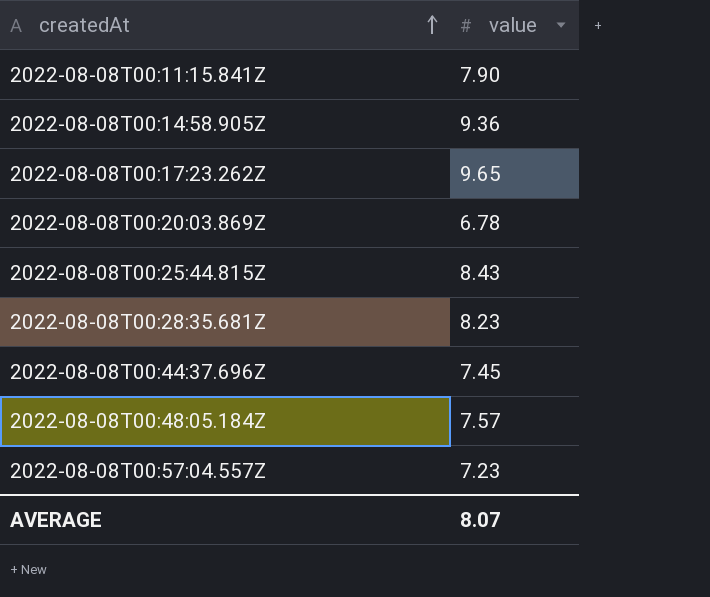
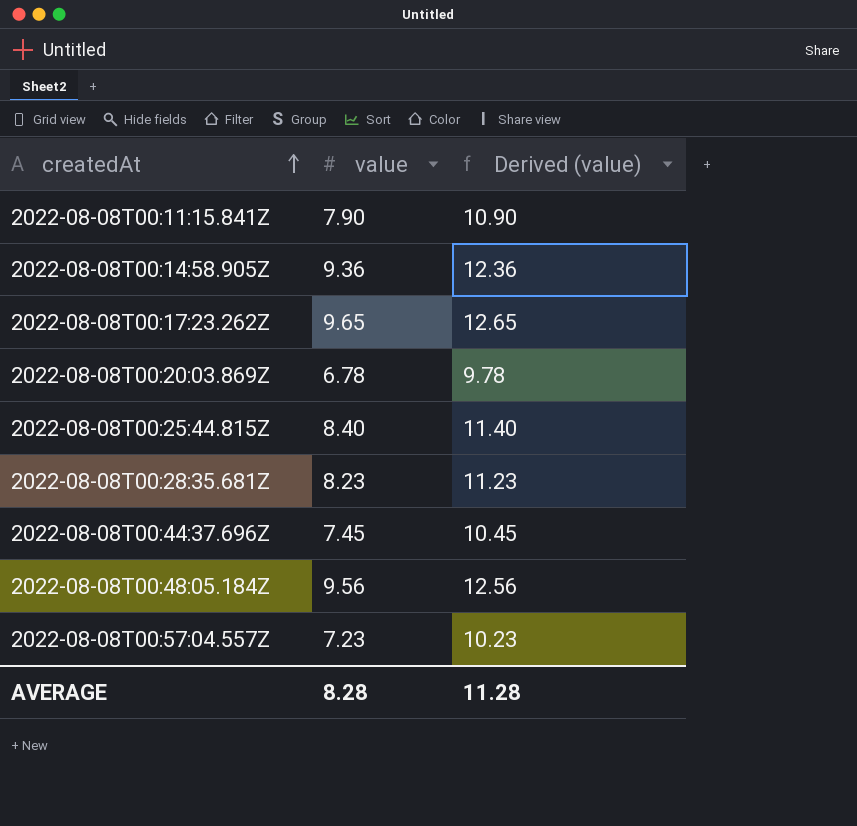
column Derived (value) | formula: none -> [value] + 3
2022-08-08T00:25:44.815Z | value: 8.43 -> 8.40
2022-08-08T00:48:05.184Z | value: 7.57 -> 9.56
AVERAGE | value: 8.07 -> 8.28

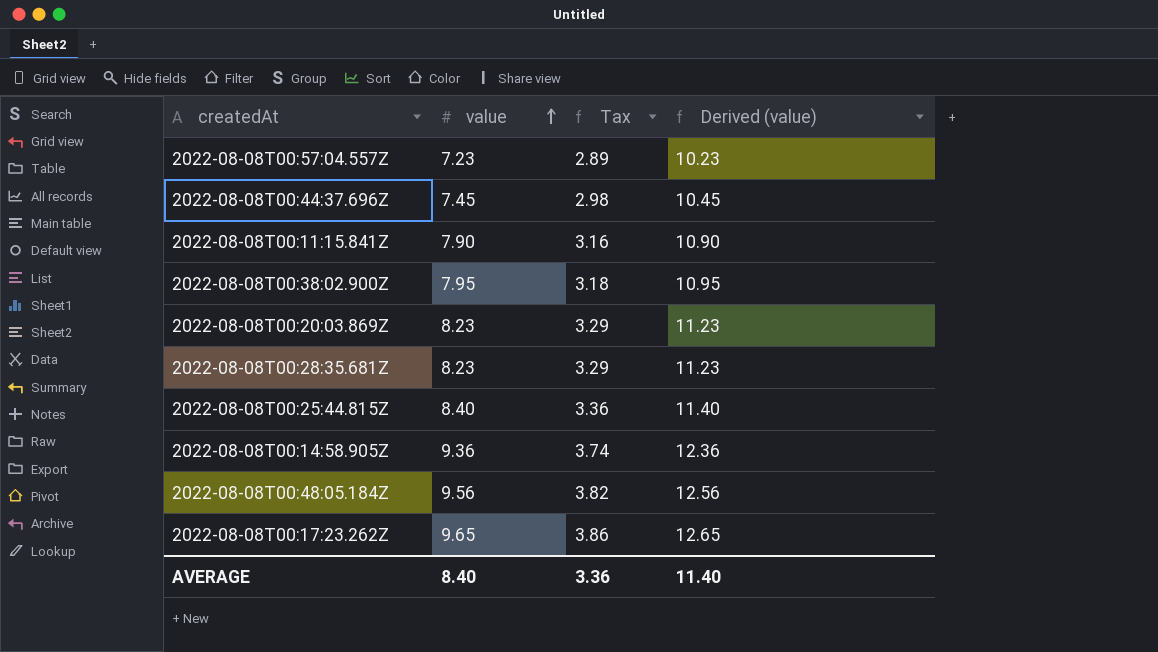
row order: createdAt ascending -> value ascending
column Tax | formula: none -> [value] * 0.4
row 2022-08-08T00:38:02.900Z: none -> 7.95 | 3.18 | 10.95
2022-08-08T00:20:03.869Z | value: 6.78 -> 8.23
2022-08-08T00:20:03.869Z | Derived (value): 9.78 -> 11.23
AVERAGE | value: 8.28 -> 8.40
AVERAGE | Derived (value): 11.28 -> 11.40

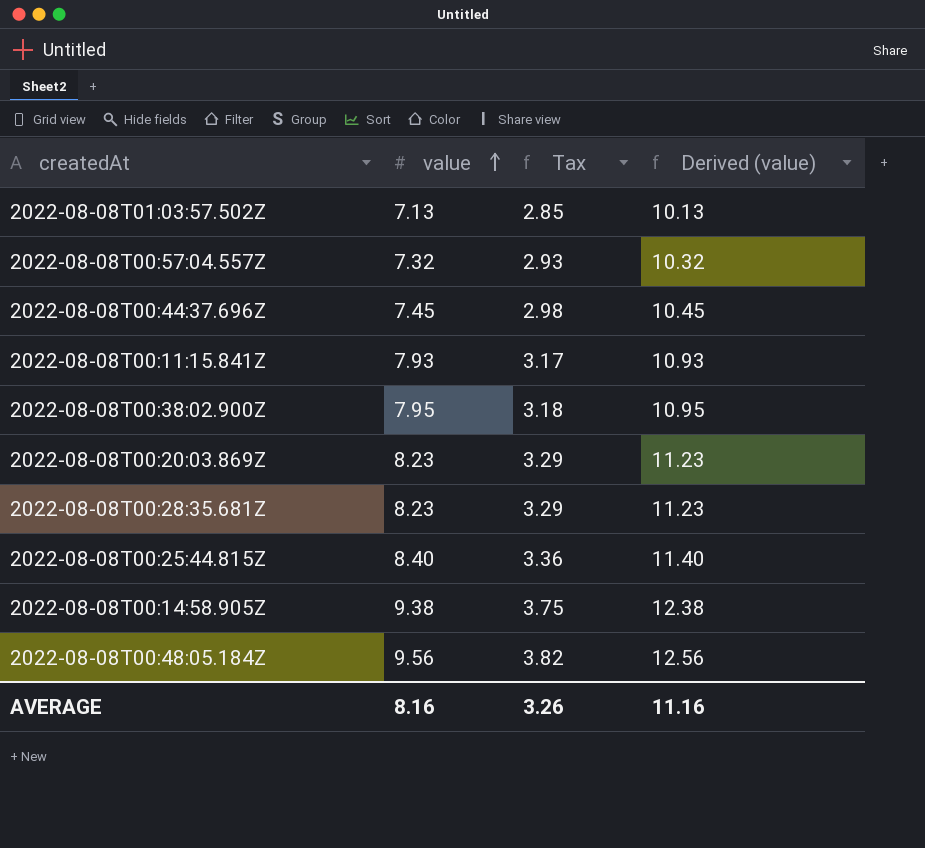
row 2022-08-08T00:17:23.262Z: 9.65 | 3.86 | 12.65 -> none
row 2022-08-08T01:03:57.502Z: none -> 7.13 | 2.85 | 10.13
2022-08-08T00:57:04.557Z | value: 7.23 -> 7.32
2022-08-08T00:57:04.557Z | Tax: 2.89 -> 2.93
2022-08-08T00:57:04.557Z | Derived (value): 10.23 -> 10.32
2022-08-08T00:11:15.841Z | value: 7.90 -> 7.93
2022-08-08T00:11:15.841Z | Tax: 3.16 -> 3.17
2022-08-08T00:11:15.841Z | Derived (value): 10.90 -> 10.93
2022-08-08T00:14:58.905Z | value: 9.36 -> 9.38
2022-08-08T00:14:58.905Z | Tax: 3.74 -> 3.75
2022-08-08T00:14:58.905Z | Derived (value): 12.36 -> 12.38
AVERAGE | value: 8.40 -> 8.16
AVERAGE | Tax: 3.36 -> 3.26
AVERAGE | Derived (value): 11.40 -> 11.16

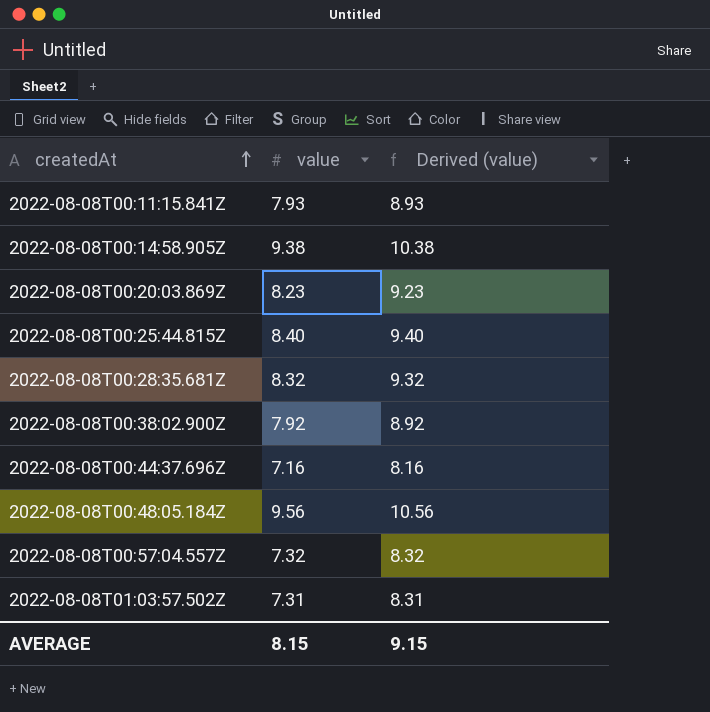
row order: value ascending -> createdAt ascending
column Tax | formula: [value] * 0.4 -> none
column Derived (value) | formula: [value] + 3 -> [value] + 1
2022-08-08T00:28:35.681Z | value: 8.23 -> 8.32
2022-08-08T00:38:02.900Z | value: 7.95 -> 7.92
2022-08-08T00:44:37.696Z | value: 7.45 -> 7.16
2022-08-08T01:03:57.502Z | value: 7.13 -> 7.31
AVERAGE | value: 8.16 -> 8.15
AVERAGE | Derived (value): 11.16 -> 9.15

